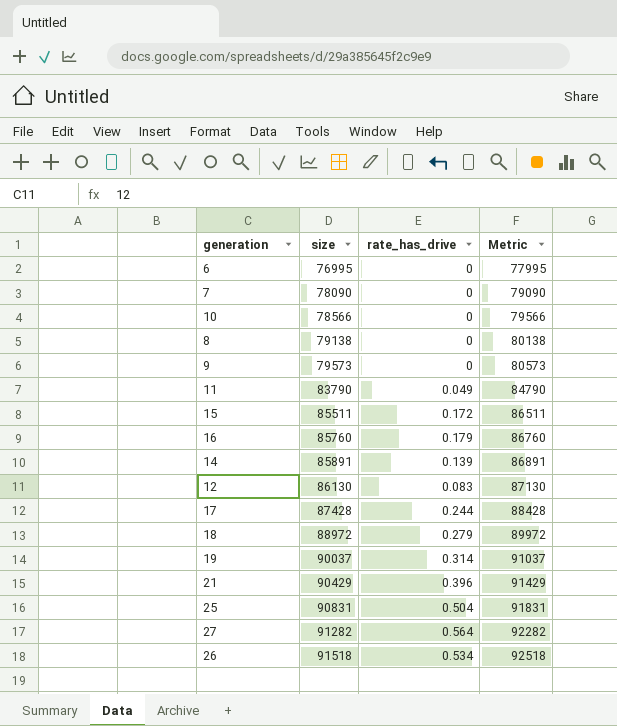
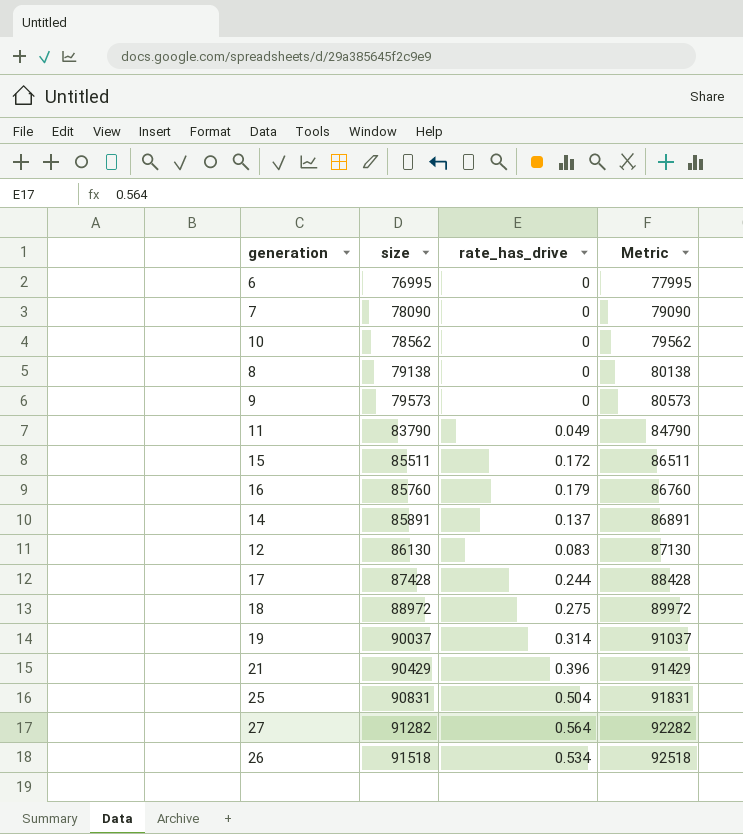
10 | size: 78566 -> 78562
10 | Metric: 79566 -> 79562
14 | rate_has_drive: 0.139 -> 0.137
18 | rate_has_drive: 0.279 -> 0.275

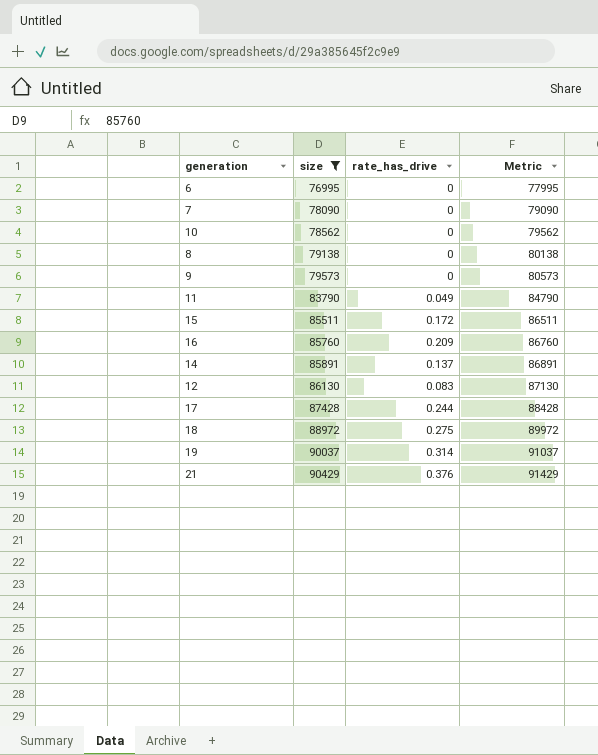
filter: none -> size <= 90429
16 | rate_has_drive: 0.179 -> 0.209
21 | rate_has_drive: 0.396 -> 0.376

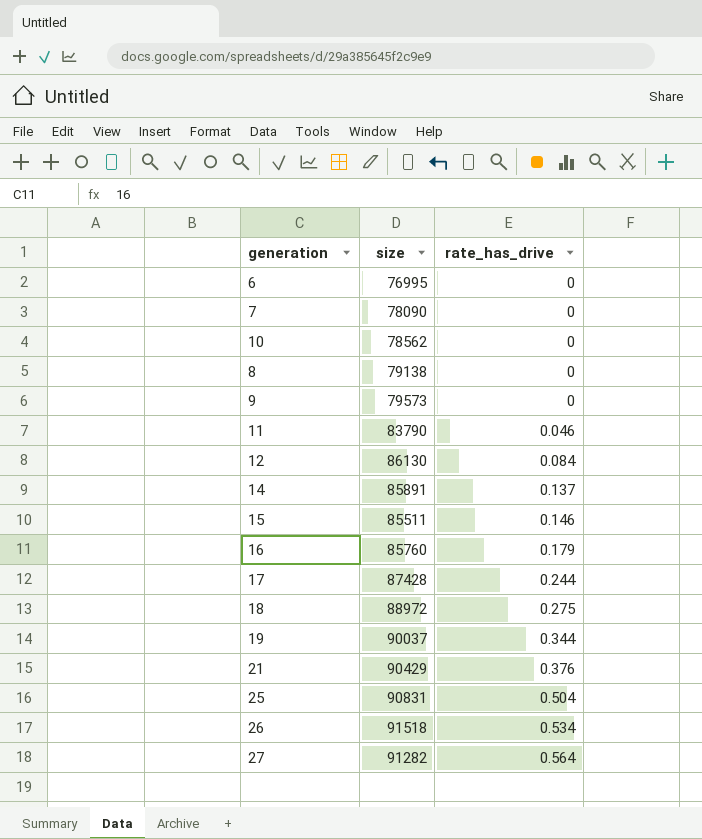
filter: size <= 90429 -> none
row order: size ascending -> rate_has_drive ascending
column Metric | formula: [size] + 1000 -> none
11 | rate_has_drive: 0.049 -> 0.046
12 | rate_has_drive: 0.083 -> 0.084
15 | rate_has_drive: 0.172 -> 0.146
16 | rate_has_drive: 0.209 -> 0.179
19 | rate_has_drive: 0.314 -> 0.344

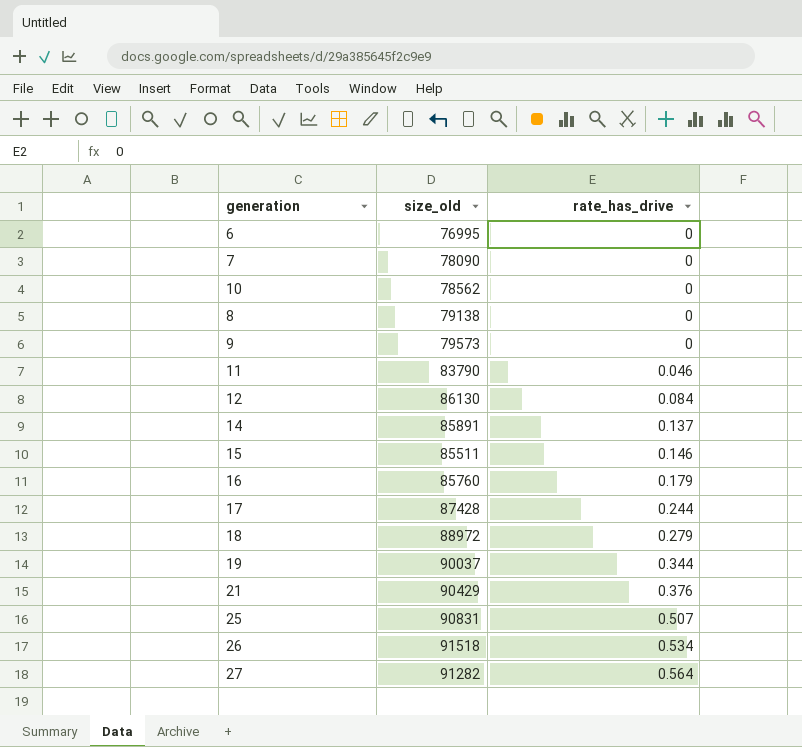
column name: size -> size_old
18 | rate_has_drive: 0.275 -> 0.279
25 | rate_has_drive: 0.504 -> 0.507

